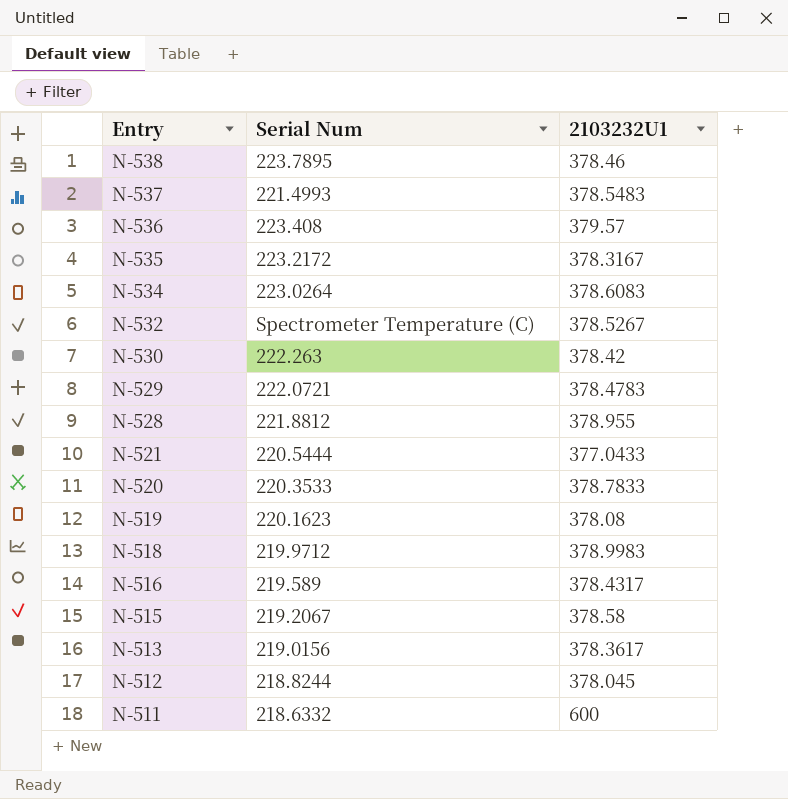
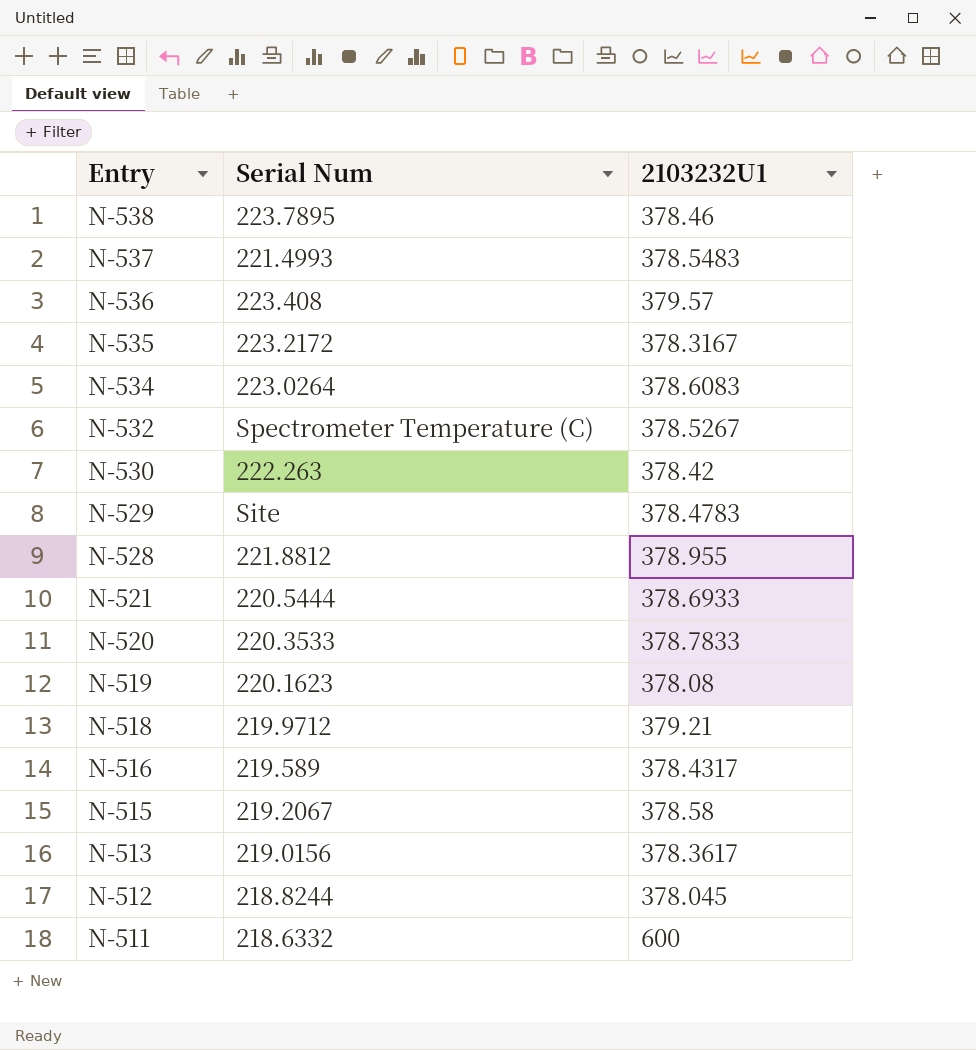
N-529 | Serial Num: 222.0721 -> Site
N-521 | 2103232U1: 377.0433 -> 378.6933
N-518 | 2103232U1: 378.9983 -> 379.21

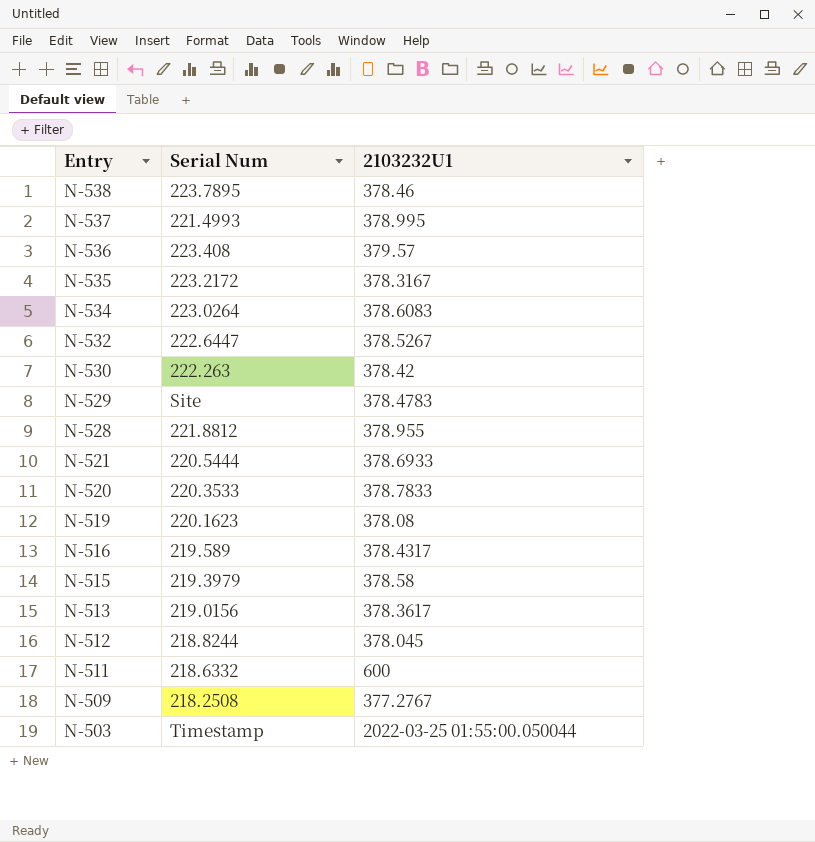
row N-518: 219.9712 | 379.21 -> none
N-537 | 2103232U1: 378.5483 -> 378.995
N-532 | Serial Num: Spectrometer Temperature (C) -> 222.6447
N-515 | Serial Num: 219.2067 -> 219.3979
row N-509: none -> 218.2508 | 377.2767
row N-503: none -> Timestamp | 2022-03-25 01:55:00.050044

